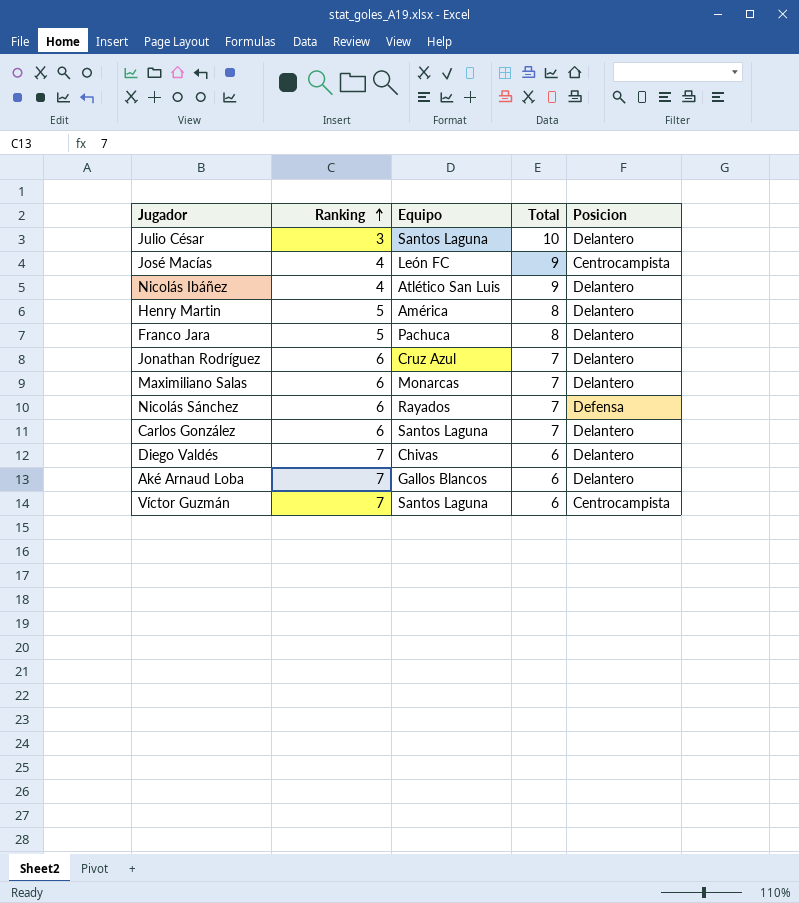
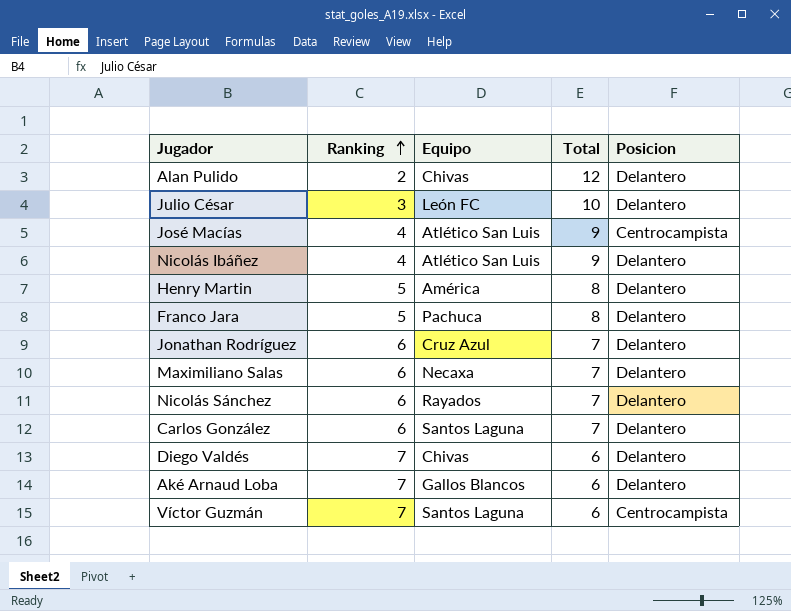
row Alan Pulido: none -> 2 | Chivas | 12 | Delantero
Julio César | Equipo: Santos Laguna -> León FC
José Macías | Equipo: León FC -> Atlético San Luis
Maximiliano Salas | Equipo: Monarcas -> Necaxa
Nicolás Sánchez | Posicion: Defensa -> Delantero

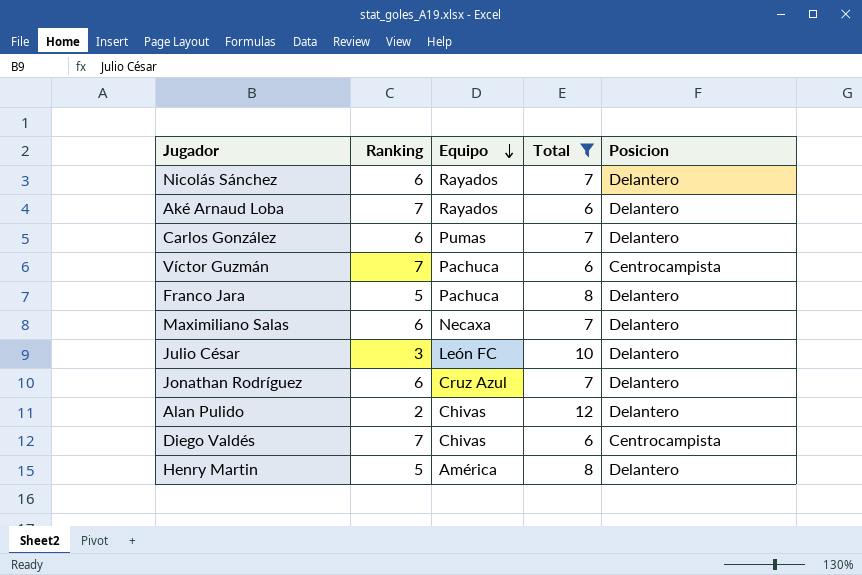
filter: none -> Total != 9
row order: Ranking ascending -> Equipo descending
Aké Arnaud Loba | Equipo: Gallos Blancos -> Rayados
Carlos González | Equipo: Santos Laguna -> Pumas
Víctor Guzmán | Equipo: Santos Laguna -> Pachuca
Diego Valdés | Posicion: Delantero -> Centrocampista

